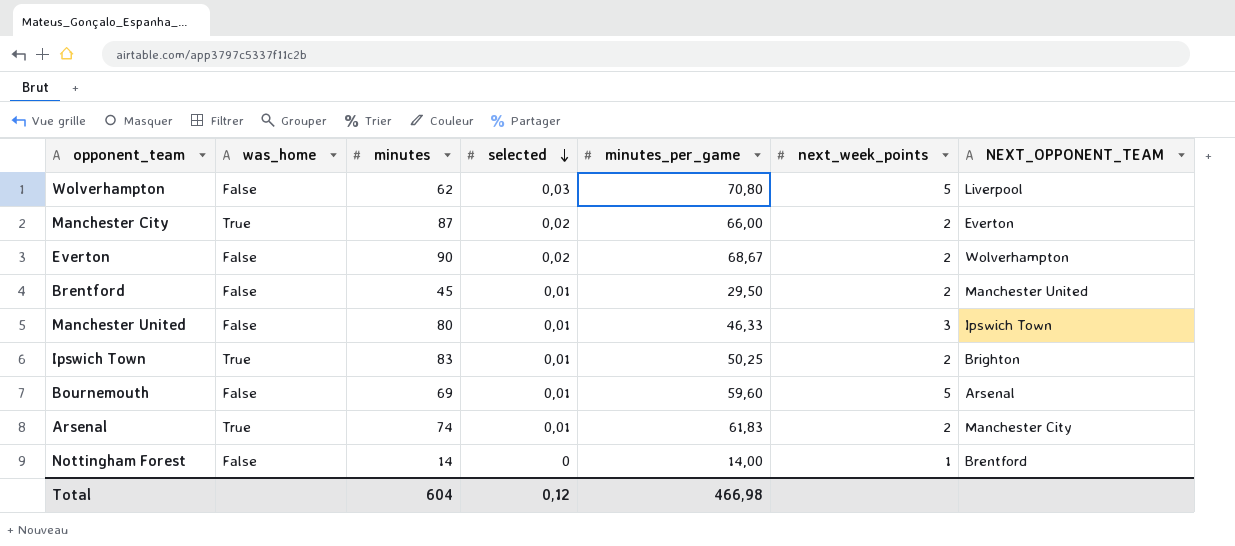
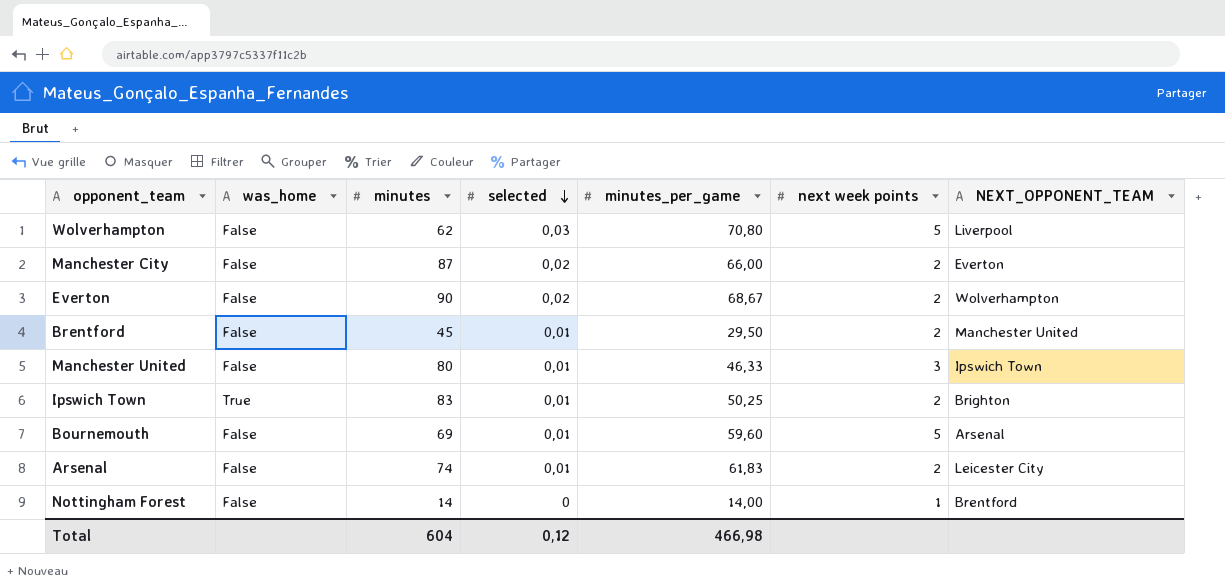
column name: next_week_points -> next week points
Manchester City | was_home: True -> False
Arsenal | was_home: True -> False
Arsenal | NEXT_OPPONENT_TEAM: Manchester City -> Leicester City

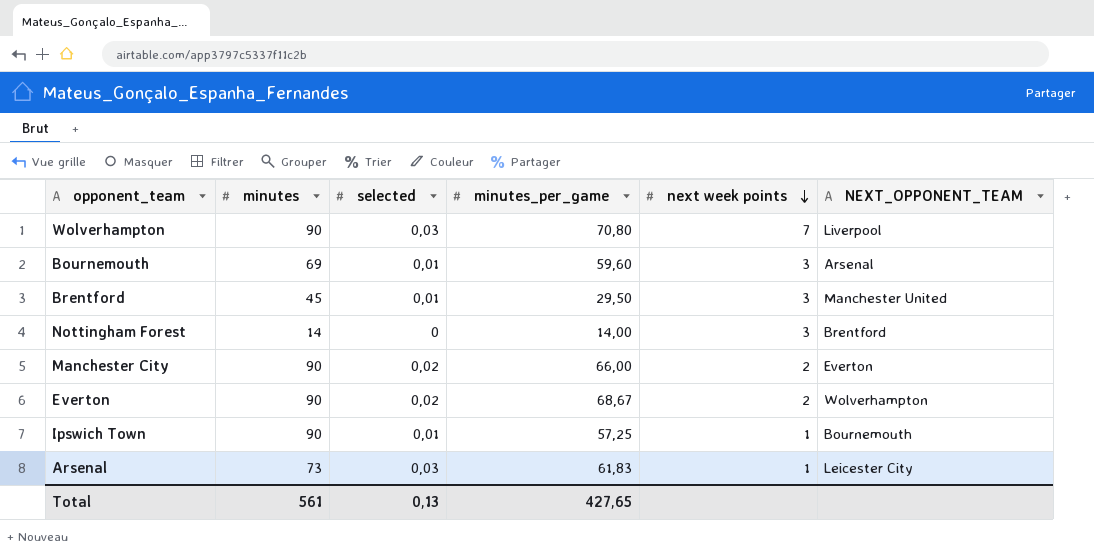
row order: selected descending -> next week points descending
column was_home | position: 2 -> none
row Manchester United: False | 80 | 0,01 | 46,33 | 3 | Ipswich Town -> none
Wolverhampton | minutes: 62 -> 90
Wolverhampton | next week points: 5 -> 7
Bournemouth | next week points: 5 -> 3
Brentford | next week points: 2 -> 3
Nottingham Forest | next week points: 1 -> 3
Manchester City | minutes: 87 -> 90
Ipswich Town | minutes: 83 -> 90
Ipswich Town | minutes_per_game: 50,25 -> 57,25
Ipswich Town | next week points: 2 -> 1
Ipswich Town | NEXT_OPPONENT_TEAM: Brighton -> Bournemouth
Arsenal | minutes: 74 -> 73
Arsenal | selected: 0,01 -> 0,03
Arsenal | next week points: 2 -> 1
Total | minutes: 604 -> 561
Total | selected: 0,12 -> 0,13
Total | minutes_per_game: 466,98 -> 427,65

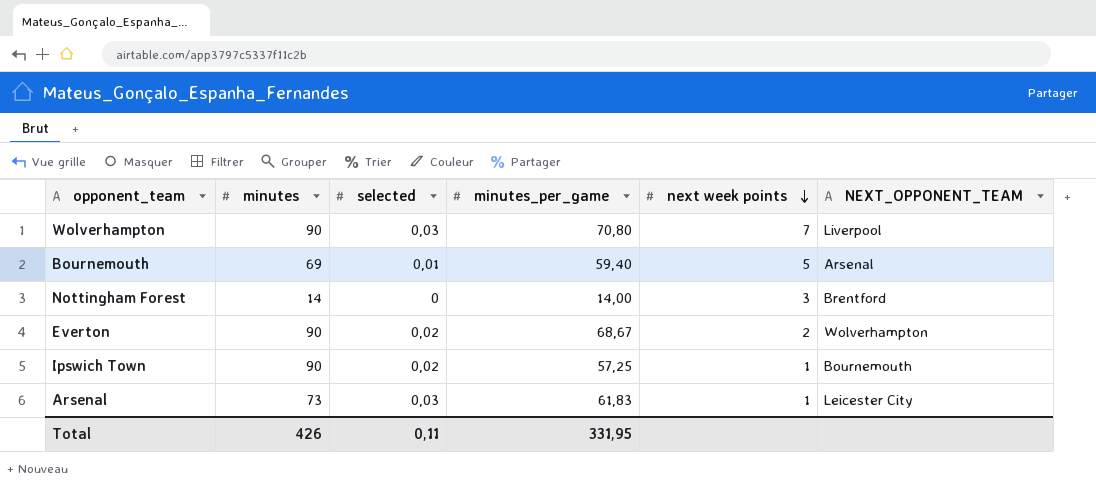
row Brentford: 45 | 0,01 | 29,50 | 3 | Manchester United -> none
row Manchester City: 90 | 0,02 | 66,00 | 2 | Everton -> none
Bournemouth | minutes_per_game: 59,60 -> 59,40
Bournemouth | next week points: 3 -> 5
Ipswich Town | selected: 0,01 -> 0,02
Total | minutes: 561 -> 426
Total | selected: 0,13 -> 0,11
Total | minutes_per_game: 427,65 -> 331,95

